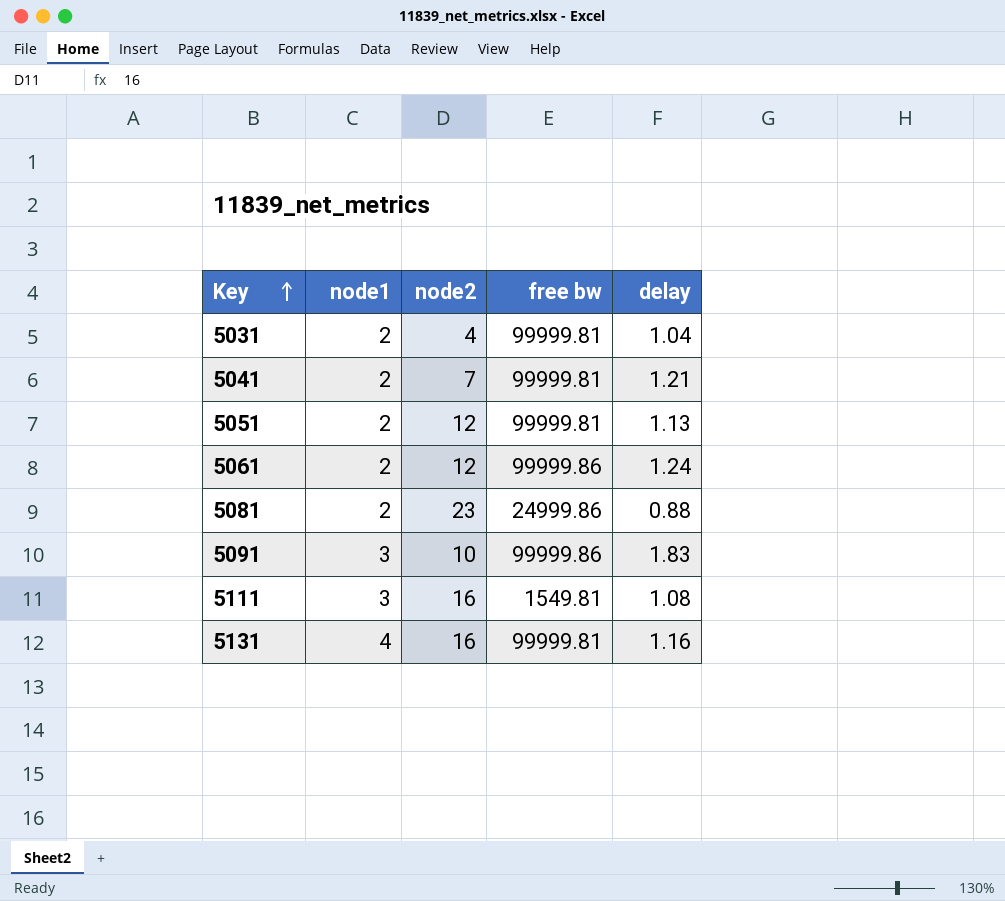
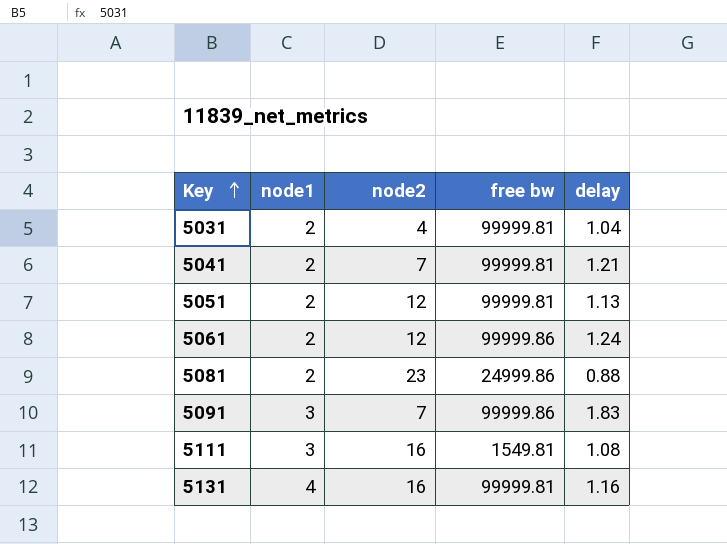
5091 | node2: 10 -> 7

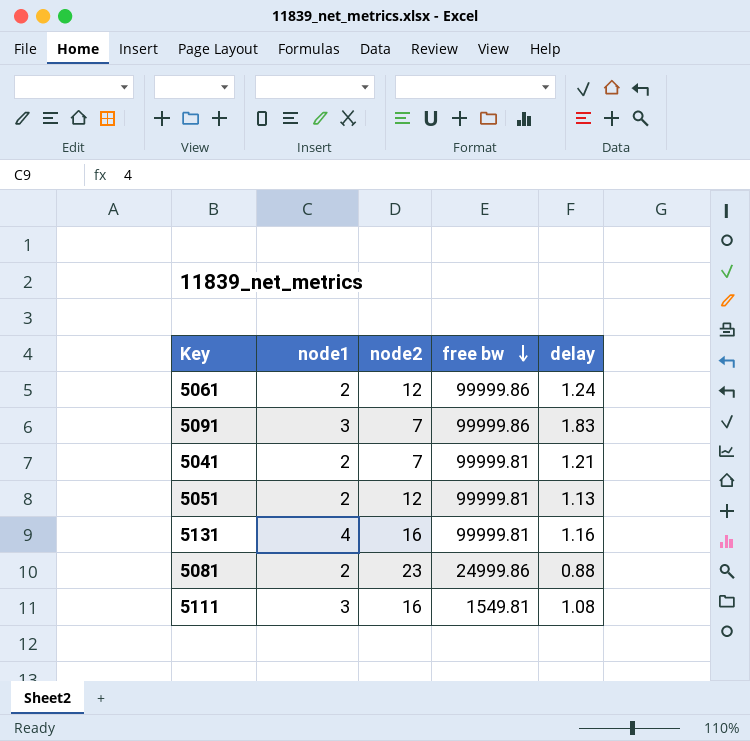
row order: Key ascending -> free bw descending
row 5031: 2 | 4 | 99999.81 | 1.04 -> none

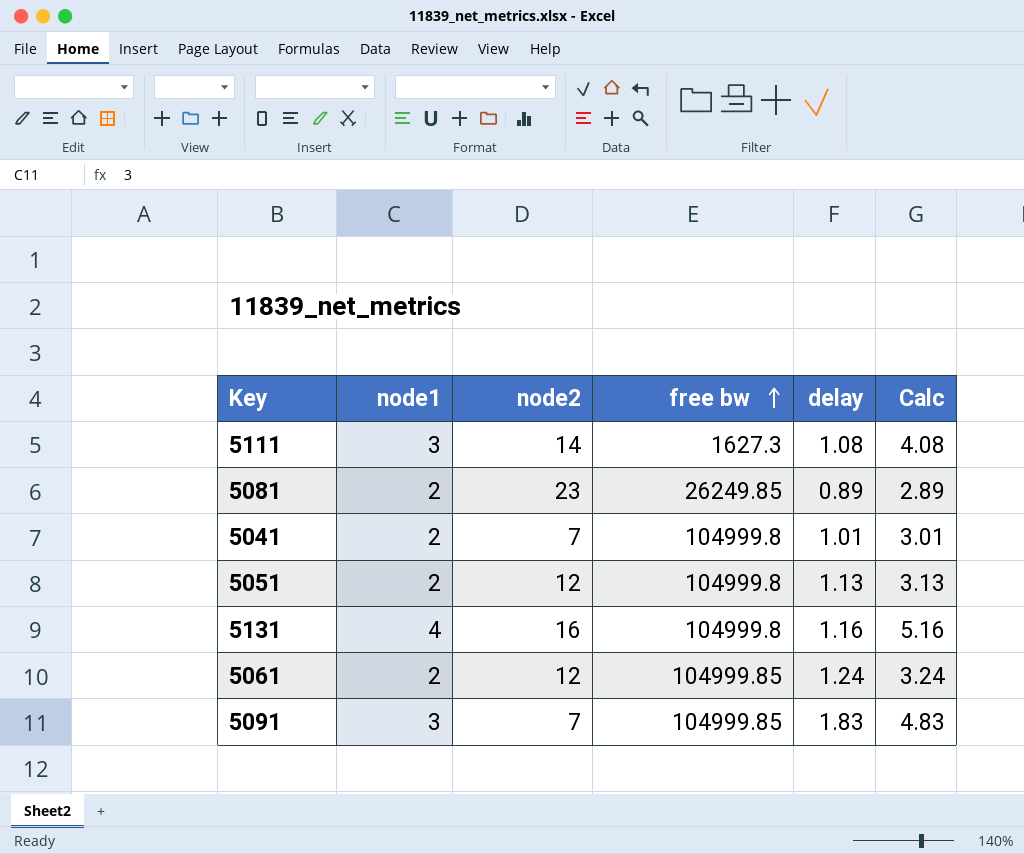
row order: free bw descending -> free bw ascending
column Calc | formula: none -> [node1] + [delay]
5111 | node2: 16 -> 14
5111 | free bw: 1549.81 -> 1627.3
5081 | free bw: 24999.86 -> 26249.85
5081 | delay: 0.88 -> 0.89
5041 | free bw: 99999.81 -> 104999.8
5041 | delay: 1.21 -> 1.01
5051 | free bw: 99999.81 -> 104999.8
5131 | free bw: 99999.81 -> 104999.8
5061 | free bw: 99999.86 -> 104999.85
5091 | free bw: 99999.86 -> 104999.85

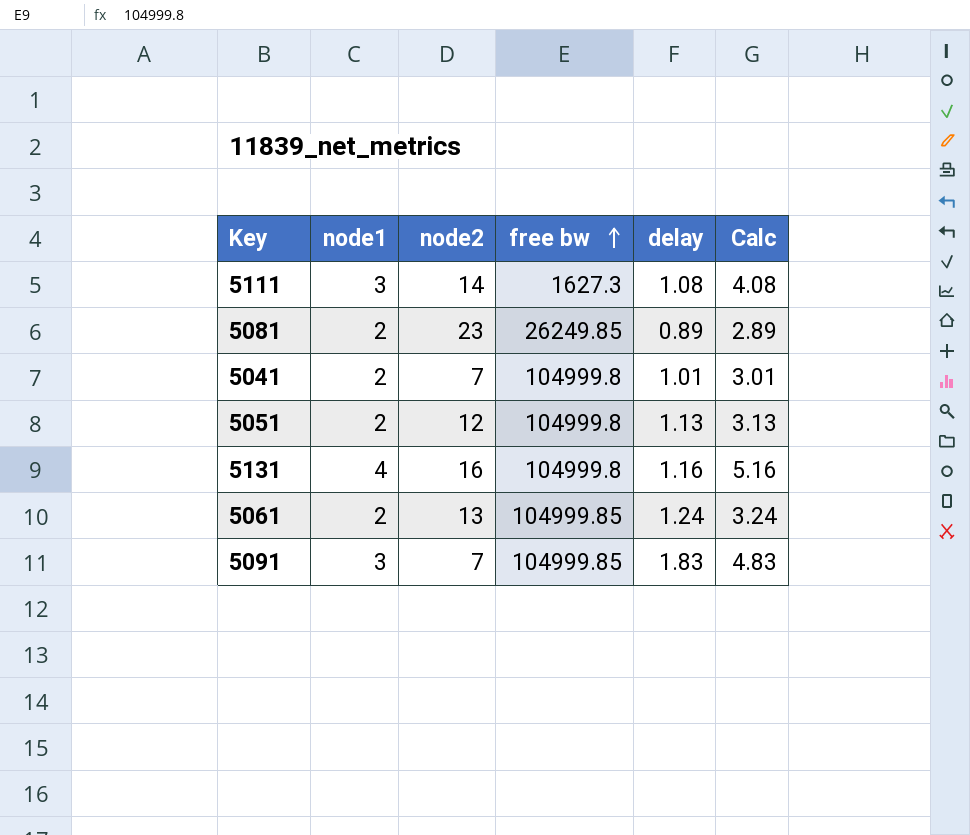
5061 | node2: 12 -> 13

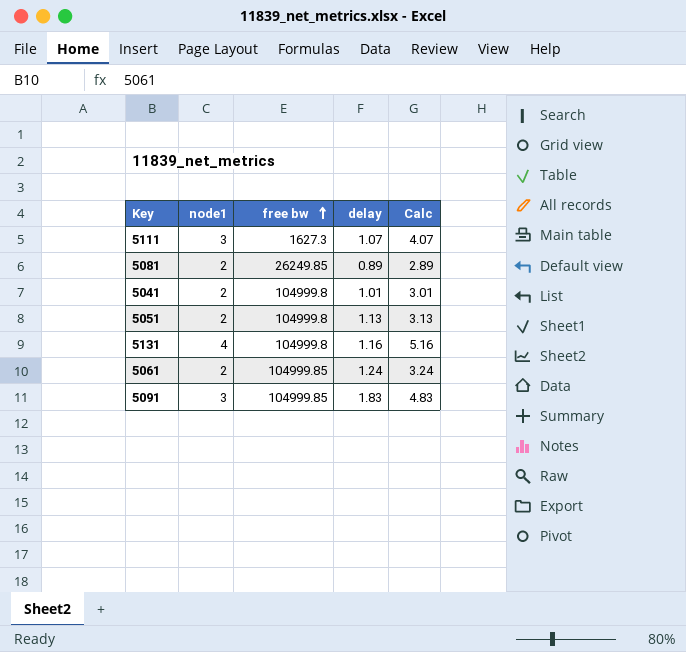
column node2 | position: 3 -> none
5111 | delay: 1.08 -> 1.07
5111 | Calc: 4.08 -> 4.07

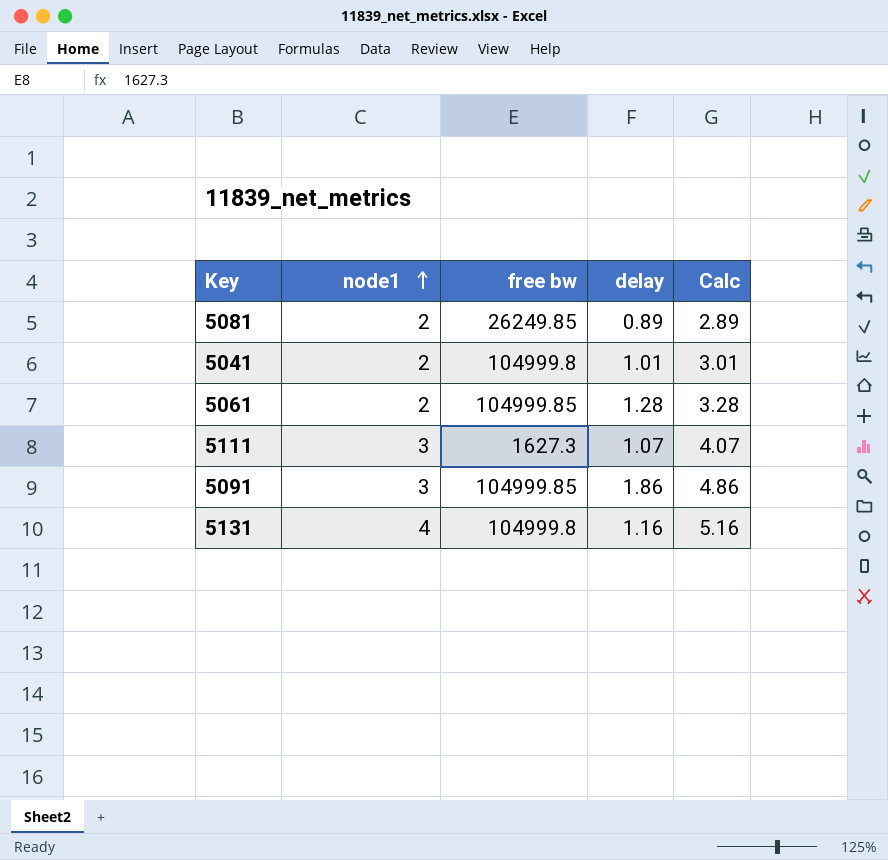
row order: free bw ascending -> node1 ascending
row 5051: 2 | 104999.8 | 1.13 | 3.13 -> none
5061 | delay: 1.24 -> 1.28
5061 | Calc: 3.24 -> 3.28
5091 | delay: 1.83 -> 1.86
5091 | Calc: 4.83 -> 4.86

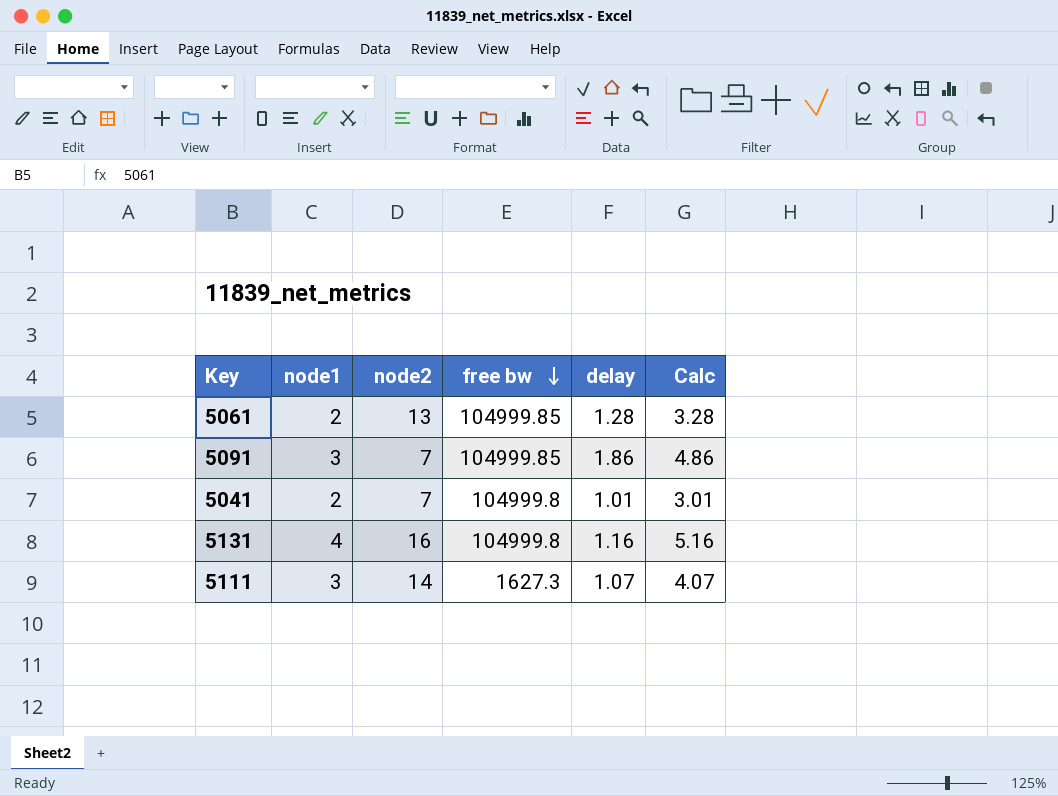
row order: node1 ascending -> free bw descending
column node2 | position: none -> 3
row 5081: 2 | 26249.85 | 0.89 | 2.89 -> none

